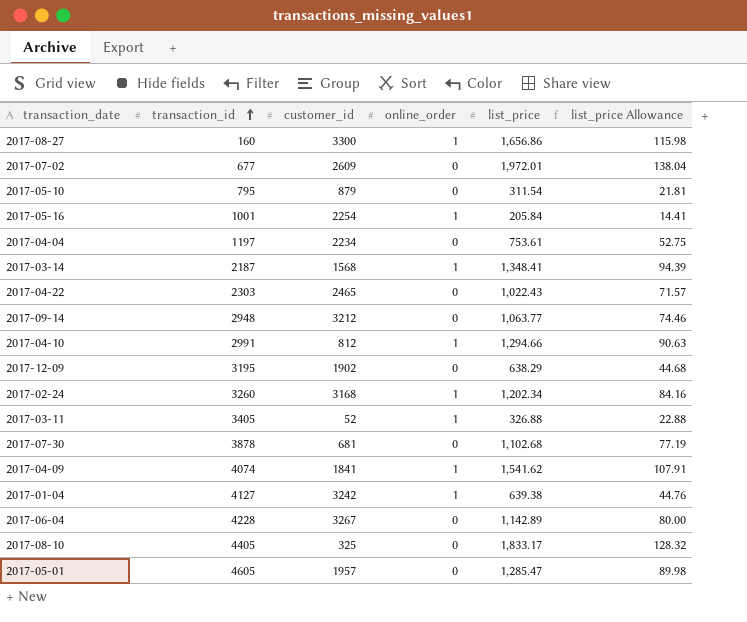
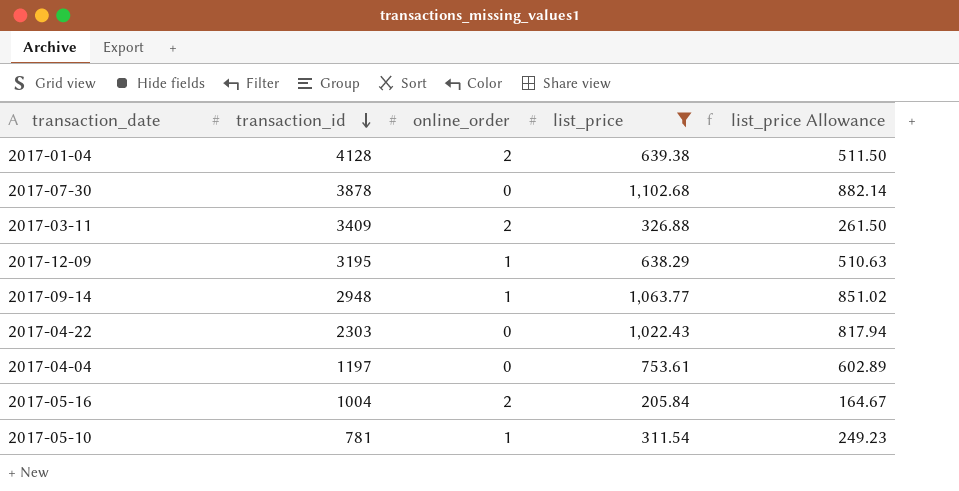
filter: none -> list_price <= 1,102.68
row order: transaction_id ascending -> transaction_id descending
column customer_id | position: 3 -> none
column list_price Allowance | formula: [list_price] * 0.07 -> [list_price] * 0.8
2017-01-04 | transaction_id: 4127 -> 4128
2017-01-04 | online_order: 1 -> 2
2017-03-11 | transaction_id: 3405 -> 3409
2017-03-11 | online_order: 1 -> 2
2017-12-09 | online_order: 0 -> 1
2017-09-14 | online_order: 0 -> 1
2017-05-16 | transaction_id: 1001 -> 1004
2017-05-16 | online_order: 1 -> 2
2017-05-10 | transaction_id: 795 -> 781
2017-05-10 | online_order: 0 -> 1

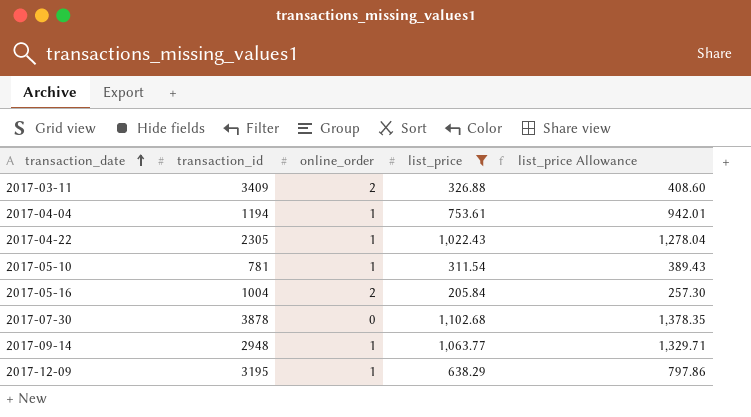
row order: transaction_id descending -> transaction_date ascending
column list_price Allowance | formula: [list_price] * 0.8 -> [list_price] * 1.25
row 2017-01-04: 4128 | 2 | 639.38 | 511.50 -> none
2017-04-04 | transaction_id: 1197 -> 1194
2017-04-04 | online_order: 0 -> 1
2017-04-22 | transaction_id: 2303 -> 2305
2017-04-22 | online_order: 0 -> 1

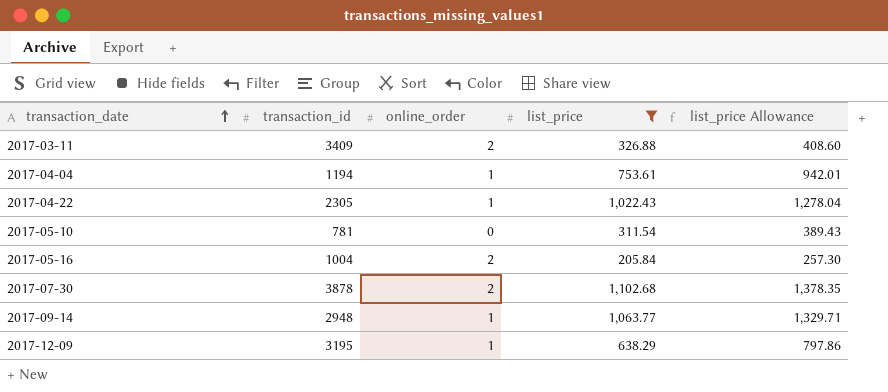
2017-05-10 | online_order: 1 -> 0
2017-07-30 | online_order: 0 -> 2

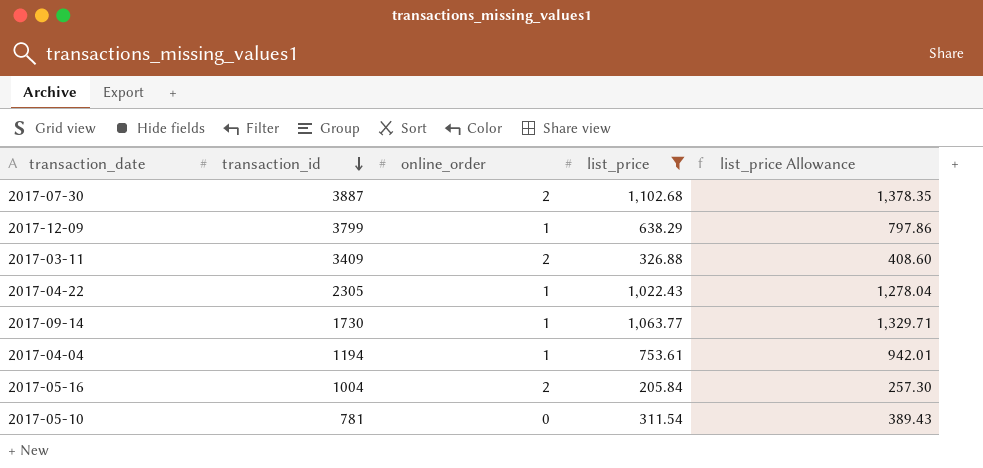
row order: transaction_date ascending -> transaction_id descending
2017-07-30 | transaction_id: 3878 -> 3887
2017-12-09 | transaction_id: 3195 -> 3799
2017-09-14 | transaction_id: 2948 -> 1730

